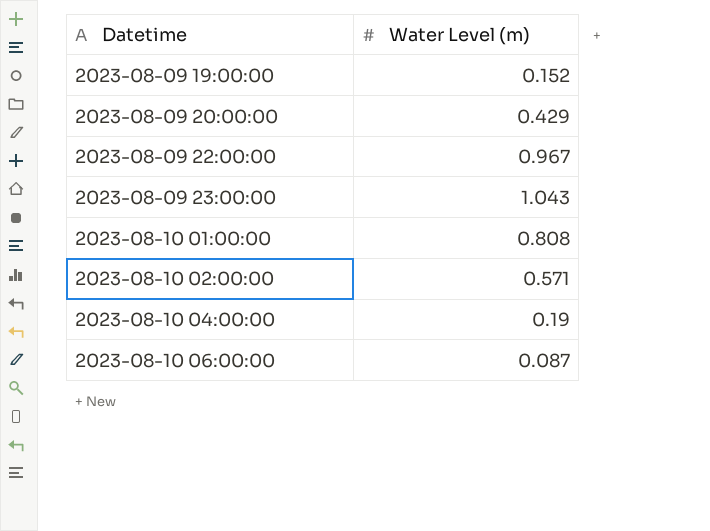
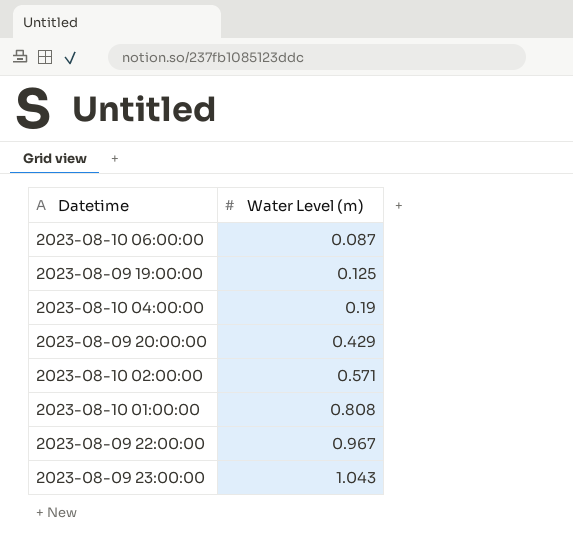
row order: Datetime ascending -> Water Level (m) ascending
2023-08-09 19:00:00 | Water Level (m): 0.152 -> 0.125

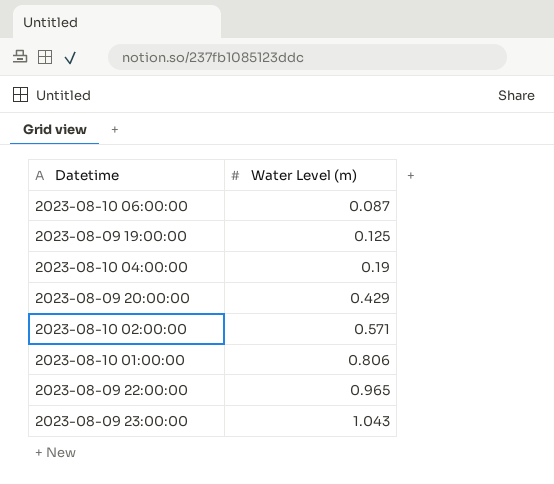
2023-08-10 01:00:00 | Water Level (m): 0.808 -> 0.806
2023-08-09 22:00:00 | Water Level (m): 0.967 -> 0.965

